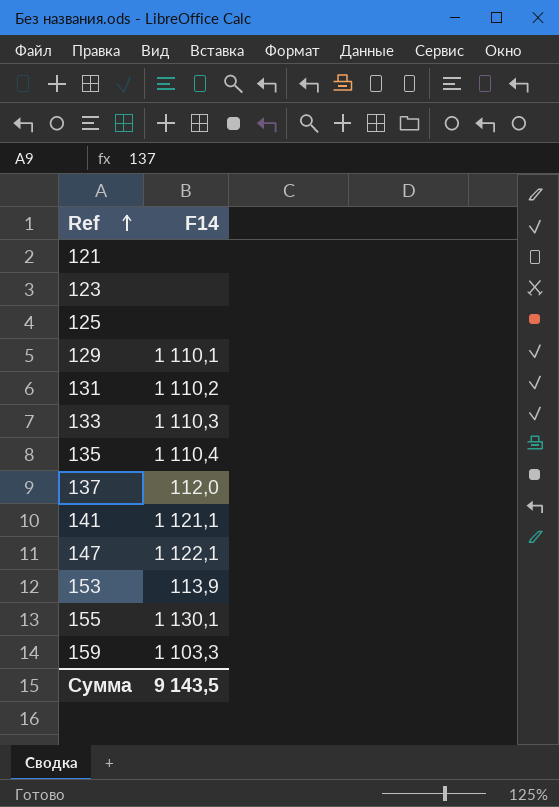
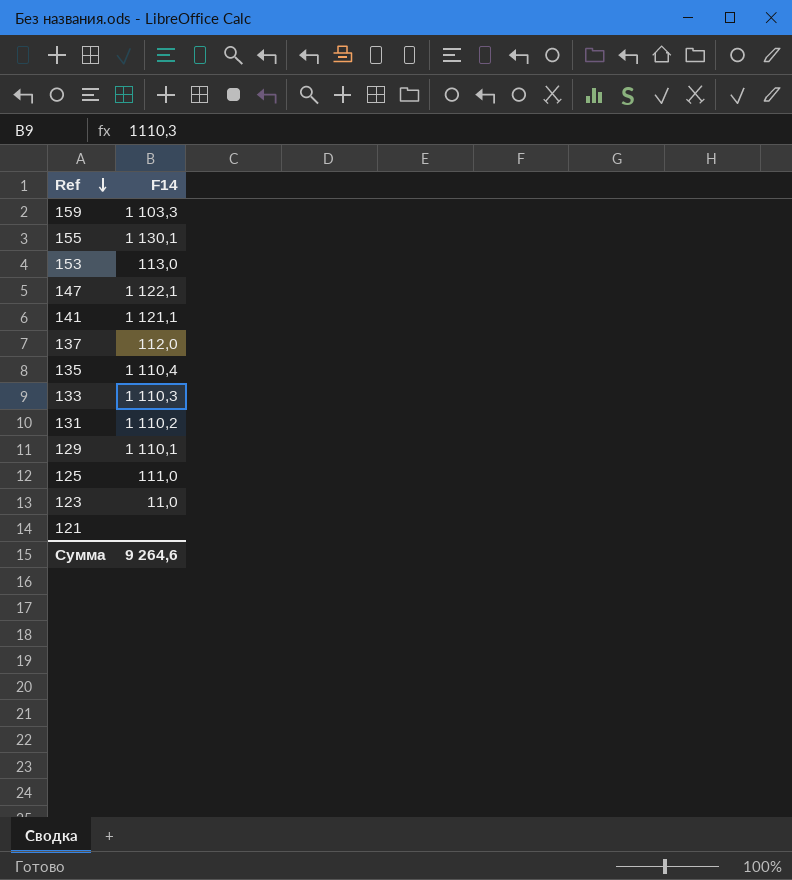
row order: Ref ascending -> Ref descending
153 | F14: 113,9 -> 113,0
125 | F14: none -> 111,0
123 | F14: none -> 11,0
Сумма | F14: 9 143,5 -> 9 264,6

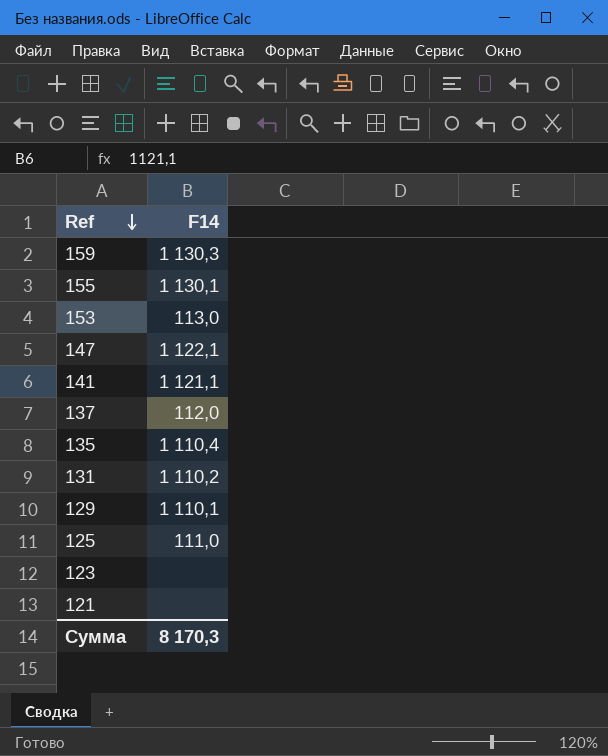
row 133: 1 110,3 -> none
159 | F14: 1 103,3 -> 1 130,3
123 | F14: 11,0 -> none
Сумма | F14: 9 264,6 -> 8 170,3

